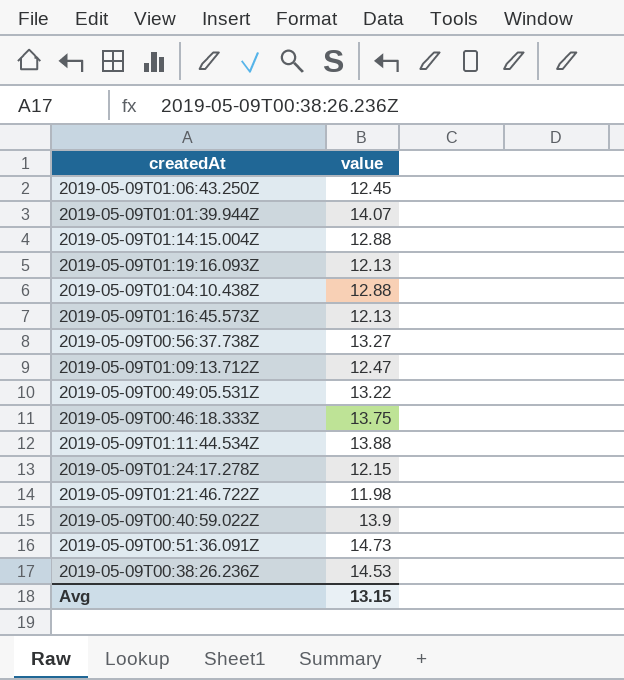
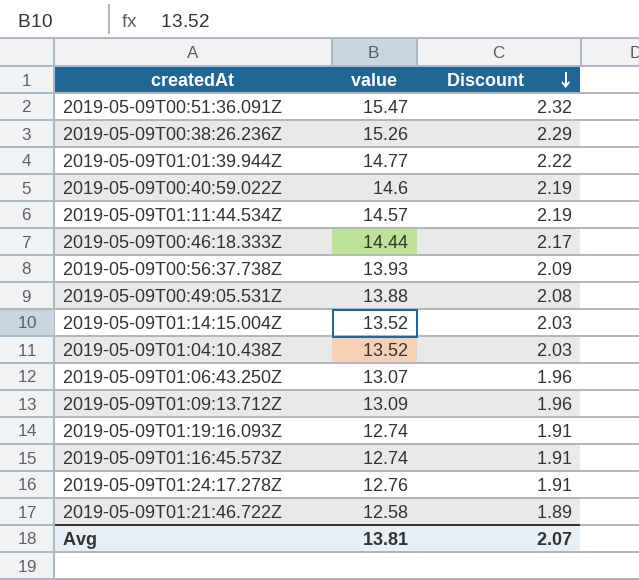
row order: none -> Discount descending
column Discount | formula: none -> [value] * 0.15
2019-05-09T00:51:36.091Z | value: 14.73 -> 15.47
2019-05-09T00:38:26.236Z | value: 14.53 -> 15.26
2019-05-09T01:01:39.944Z | value: 14.07 -> 14.77
2019-05-09T00:40:59.022Z | value: 13.9 -> 14.6
2019-05-09T01:11:44.534Z | value: 13.88 -> 14.57
2019-05-09T00:46:18.333Z | value: 13.75 -> 14.44
2019-05-09T00:56:37.738Z | value: 13.27 -> 13.93
2019-05-09T00:49:05.531Z | value: 13.22 -> 13.88
2019-05-09T01:14:15.004Z | value: 12.88 -> 13.52
2019-05-09T01:04:10.438Z | value: 12.88 -> 13.52
2019-05-09T01:06:43.250Z | value: 12.45 -> 13.07
2019-05-09T01:09:13.712Z | value: 12.47 -> 13.09
2019-05-09T01:19:16.093Z | value: 12.13 -> 12.74
2019-05-09T01:16:45.573Z | value: 12.13 -> 12.74
2019-05-09T01:24:17.278Z | value: 12.15 -> 12.76
2019-05-09T01:21:46.722Z | value: 11.98 -> 12.58
Avg | value: 13.15 -> 13.81

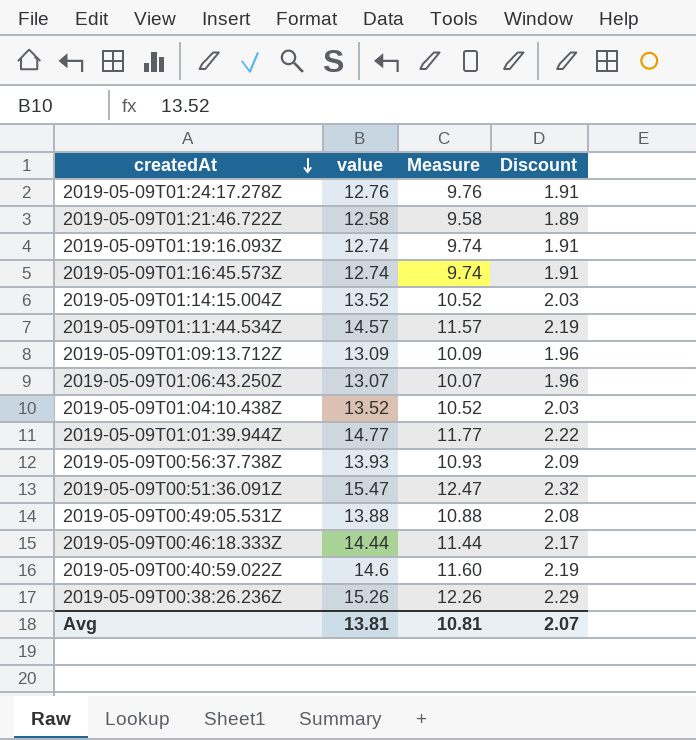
row order: Discount descending -> createdAt descending
column Measure | formula: none -> [value] - 3

